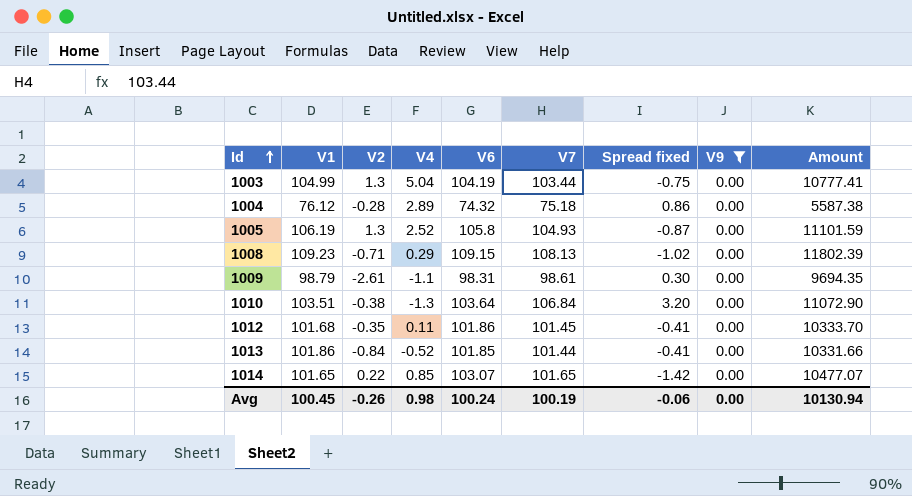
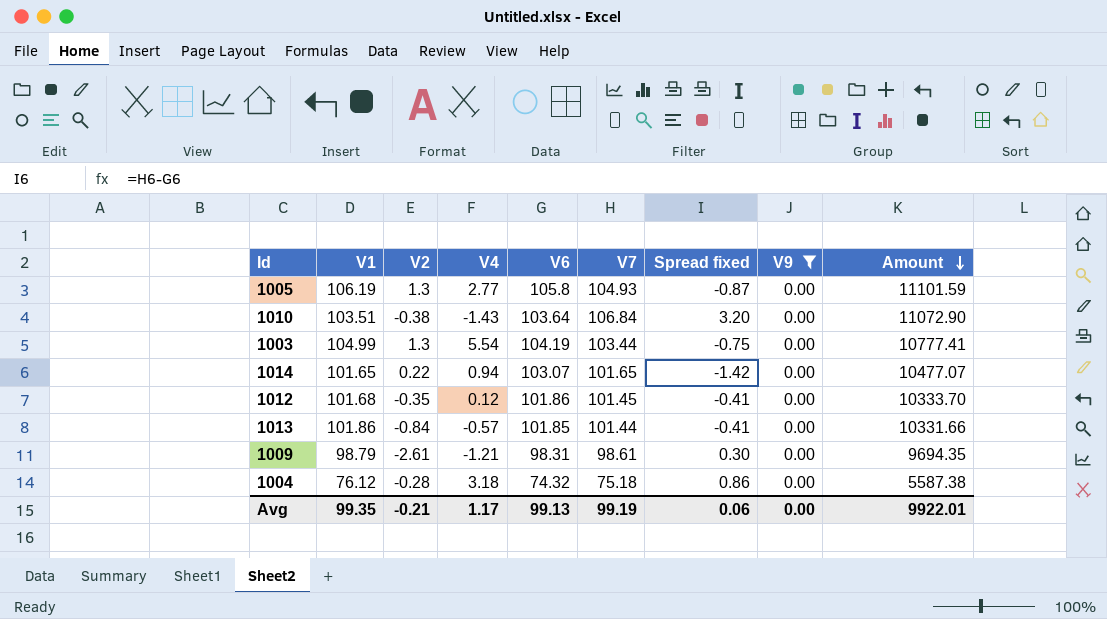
row order: Id ascending -> Amount descending
row 1008: 109.23 | -0.71 | 0.29 | 109.15 | 108.13 | -1.02 | 0.00 | 11802.39 -> none
1005 | V4: 2.52 -> 2.77
1010 | V4: -1.3 -> -1.43
1003 | V4: 5.04 -> 5.54
1014 | V4: 0.85 -> 0.94
1012 | V4: 0.11 -> 0.12
1013 | V4: -0.52 -> -0.57
1009 | V4: -1.1 -> -1.21
1004 | V4: 2.89 -> 3.18
Avg | V1: 100.45 -> 99.35
Avg | V2: -0.26 -> -0.21
Avg | V4: 0.98 -> 1.17
Avg | V6: 100.24 -> 99.13
Avg | V7: 100.19 -> 99.19
Avg | Spread fixed: -0.06 -> 0.06
Avg | Amount: 10130.94 -> 9922.01

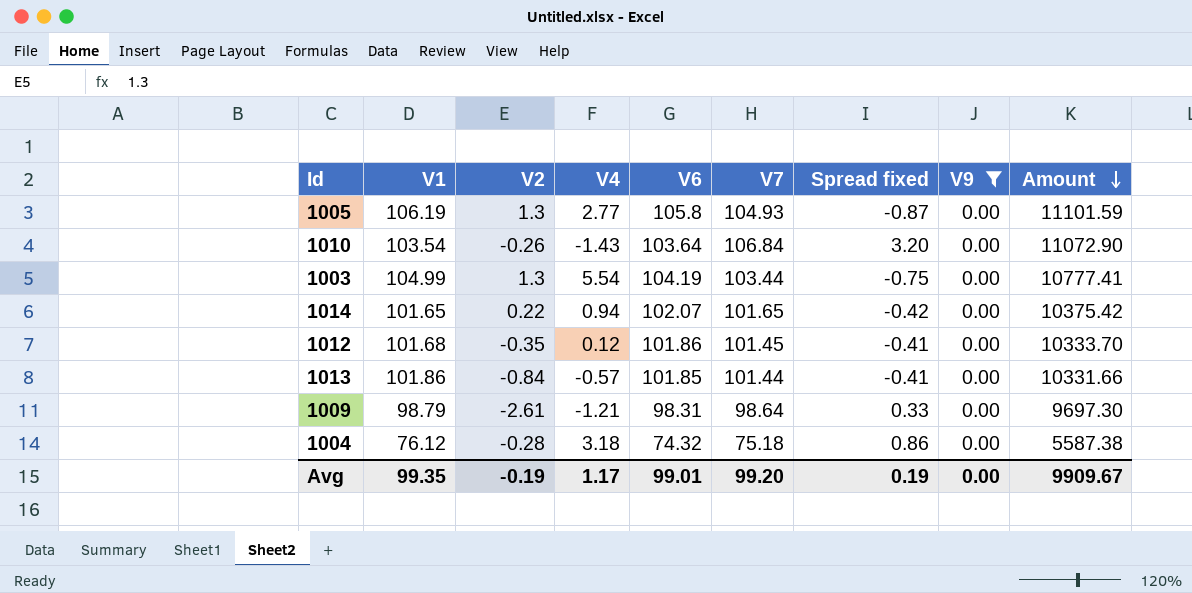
1010 | V1: 103.51 -> 103.54
1010 | V2: -0.38 -> -0.26
1014 | V6: 103.07 -> 102.07
1014 | Spread fixed: -1.42 -> -0.42
1014 | Amount: 10477.07 -> 10375.42
1009 | V7: 98.61 -> 98.64
1009 | Spread fixed: 0.30 -> 0.33
1009 | Amount: 9694.35 -> 9697.30
Avg | V2: -0.21 -> -0.19
Avg | V6: 99.13 -> 99.01
Avg | V7: 99.19 -> 99.20
Avg | Spread fixed: 0.06 -> 0.19
Avg | Amount: 9922.01 -> 9909.67

